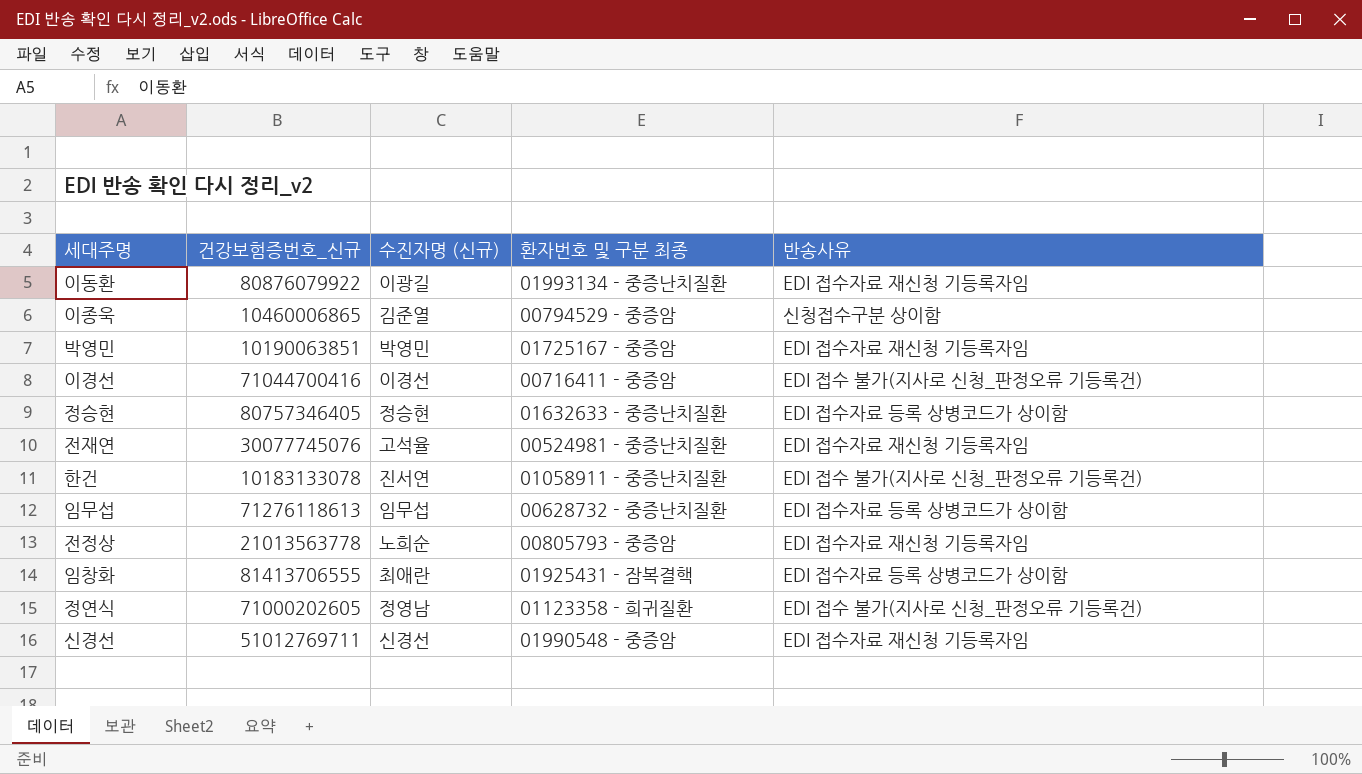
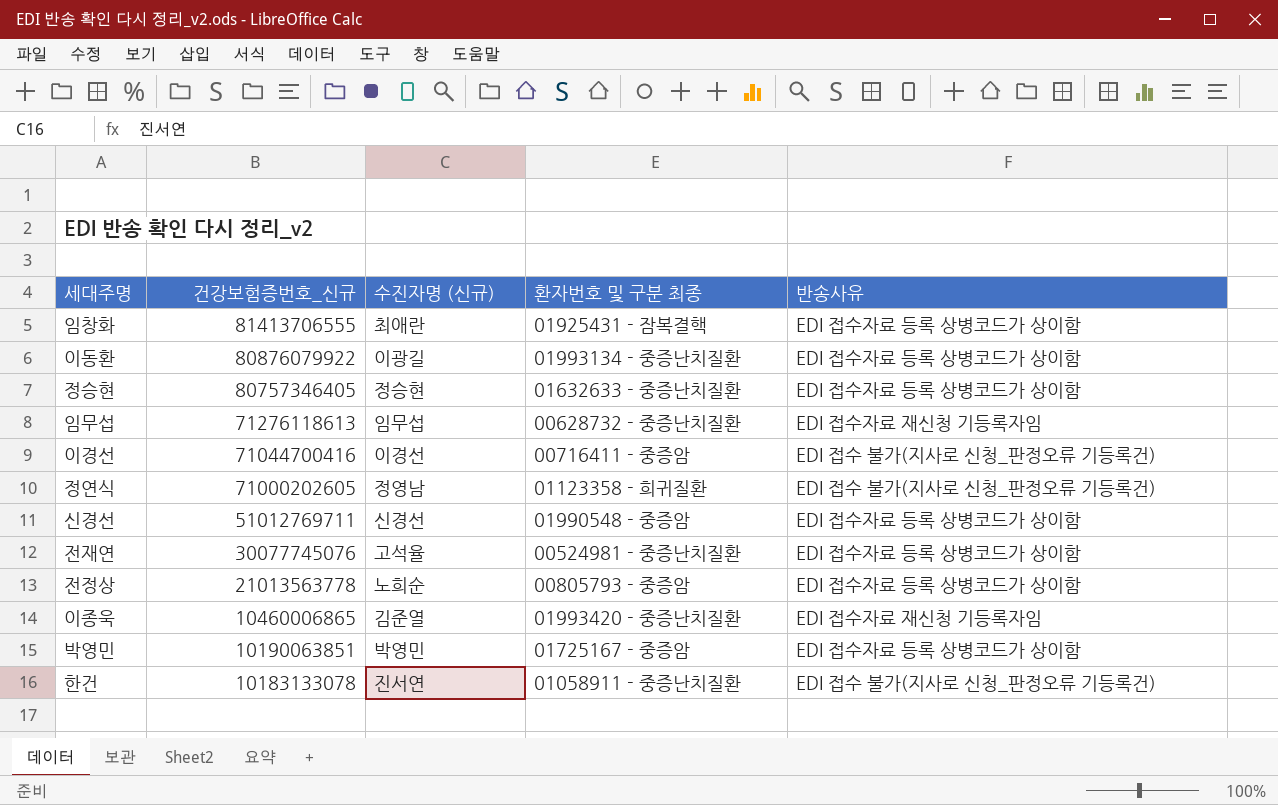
row order: none -> 건강보험증번호_신규 descending
이동환 | 반송사유: EDI 접수자료 재신청 기등록자임 -> EDI 접수자료 등록 상병코드가 상이함
임무섭 | 반송사유: EDI 접수자료 등록 상병코드가 상이함 -> EDI 접수자료 재신청 기등록자임
신경선 | 반송사유: EDI 접수자료 재신청 기등록자임 -> EDI 접수자료 등록 상병코드가 상이함
전재연 | 반송사유: EDI 접수자료 재신청 기등록자임 -> EDI 접수자료 등록 상병코드가 상이함
전정상 | 반송사유: EDI 접수자료 재신청 기등록자임 -> EDI 접수자료 등록 상병코드가 상이함
이종욱 | 환자번호 및 구분 최종: 00794529 - 중증암 -> 01993420 - 중증난치질환
이종욱 | 반송사유: 신청접수구분 상이함 -> EDI 접수자료 재신청 기등록자임
박영민 | 반송사유: EDI 접수자료 재신청 기등록자임 -> EDI 접수자료 등록 상병코드가 상이함

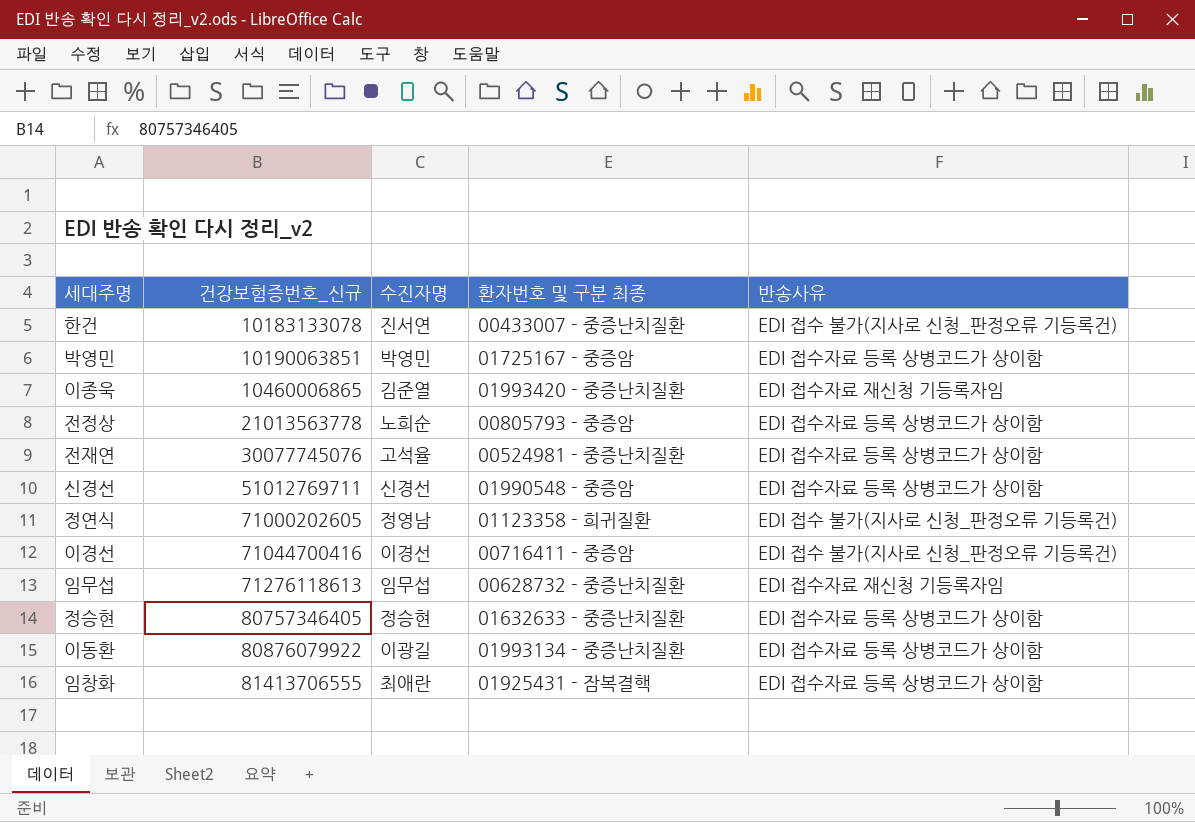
row order: 건강보험증번호_신규 descending -> 건강보험증번호_신규 ascending
column name: 수진자명 (신규) -> 수진자명
한건 | 환자번호 및 구분 최종: 01058911 - 중증난치질환 -> 00433007 - 중증난치질환

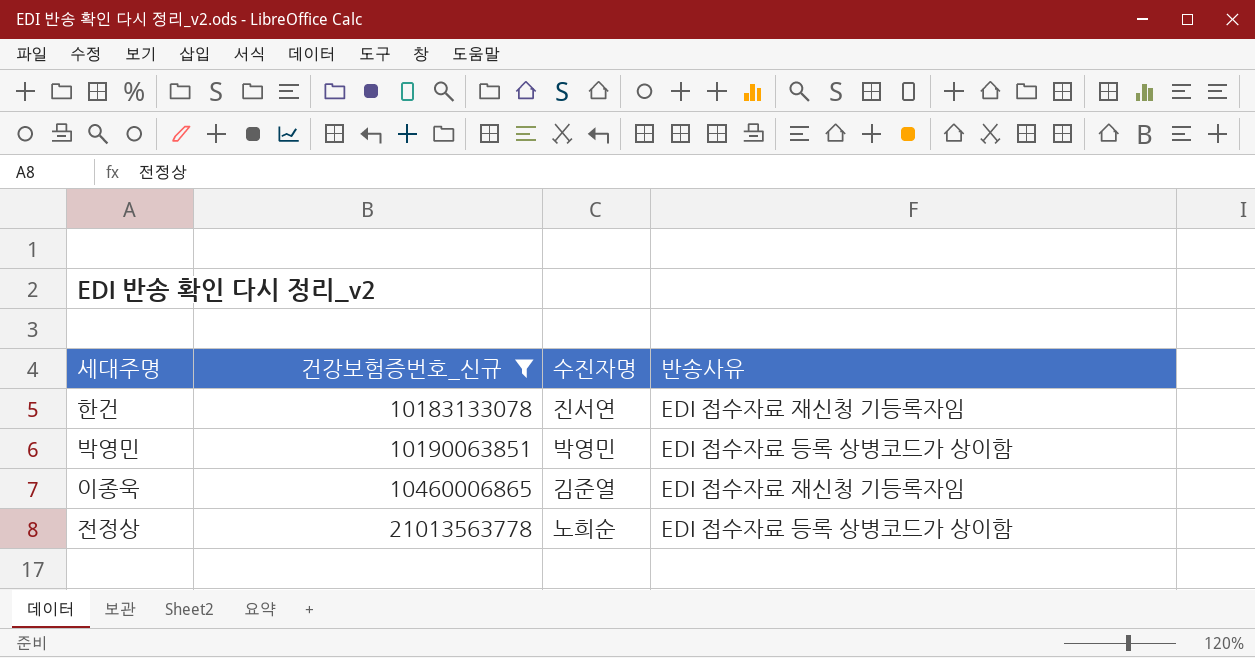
filter: none -> 건강보험증번호_신규 <= 21013563778
column 환자번호 및 구분 최종 | position: 4 -> none
한건 | 반송사유: EDI 접수 불가(지사로 신청_판정오류 기등록건) -> EDI 접수자료 재신청 기등록자임

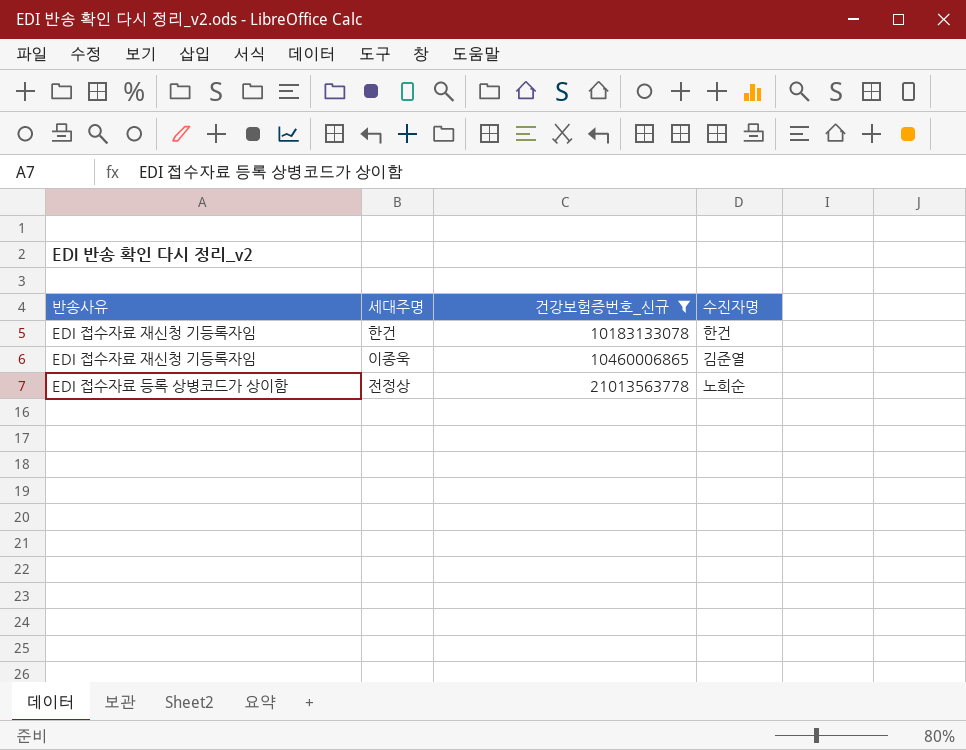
column 반송사유 | position: 4 -> 1
row 박영민: 10190063851 | 박영민 | EDI 접수자료 등록 상병코드가 상이함 -> none
한건 | 수진자명: 진서연 -> 한건

